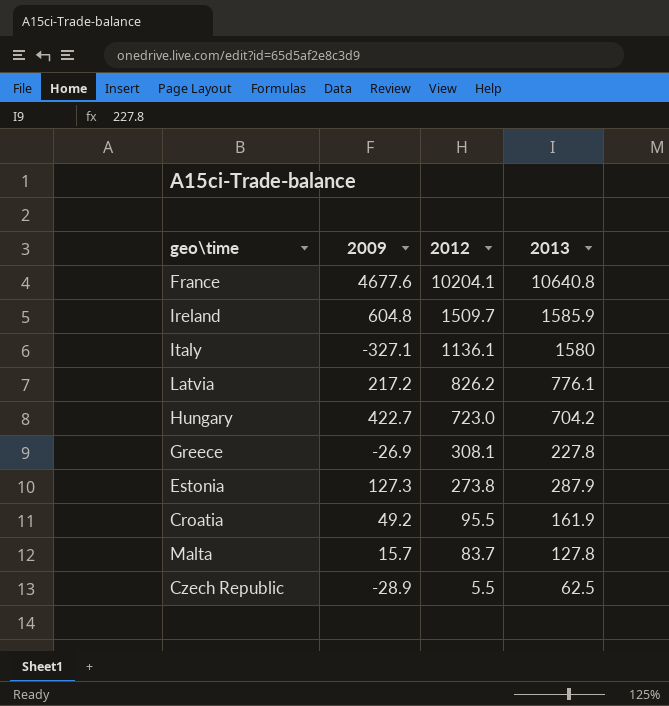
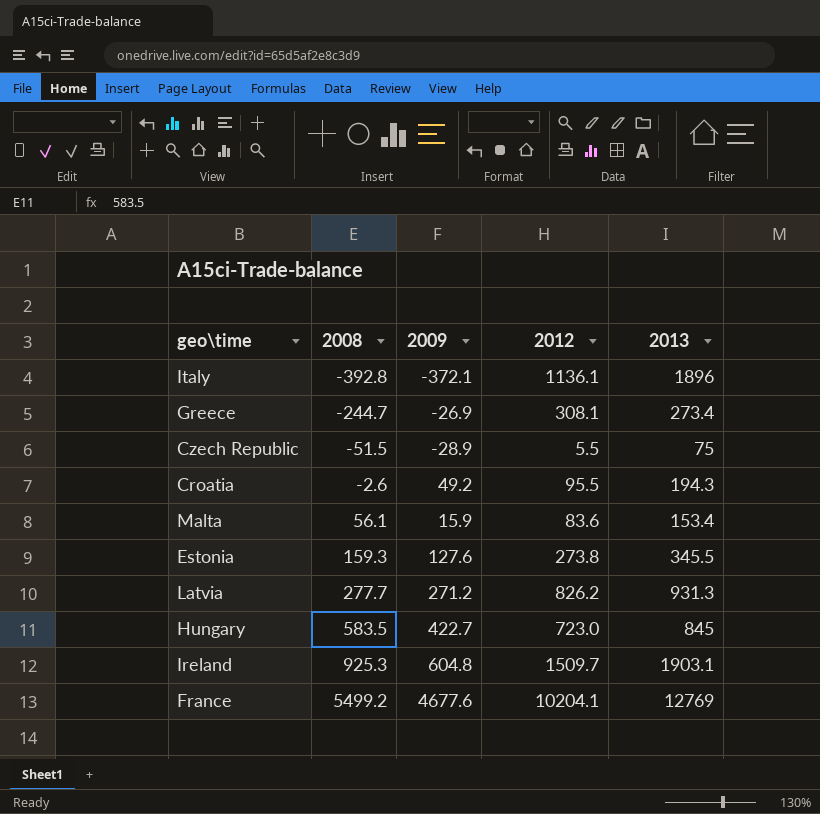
row order: 2012 descending -> 2008 ascending
column 2008 | position: none -> 2
Italy | 2009: -327.1 -> -372.1
Italy | 2013: 1580 -> 1896
Greece | 2013: 227.8 -> 273.4
Czech Republic | 2013: 62.5 -> 75
Croatia | 2013: 161.9 -> 194.3
Malta | 2009: 15.7 -> 15.9
Malta | 2012: 83.7 -> 83.6
Malta | 2013: 127.8 -> 153.4
Estonia | 2009: 127.3 -> 127.6
Estonia | 2013: 287.9 -> 345.5
Latvia | 2009: 217.2 -> 271.2
Latvia | 2013: 776.1 -> 931.3
Hungary | 2013: 704.2 -> 845
Ireland | 2013: 1585.9 -> 1903.1
France | 2013: 10640.8 -> 12769

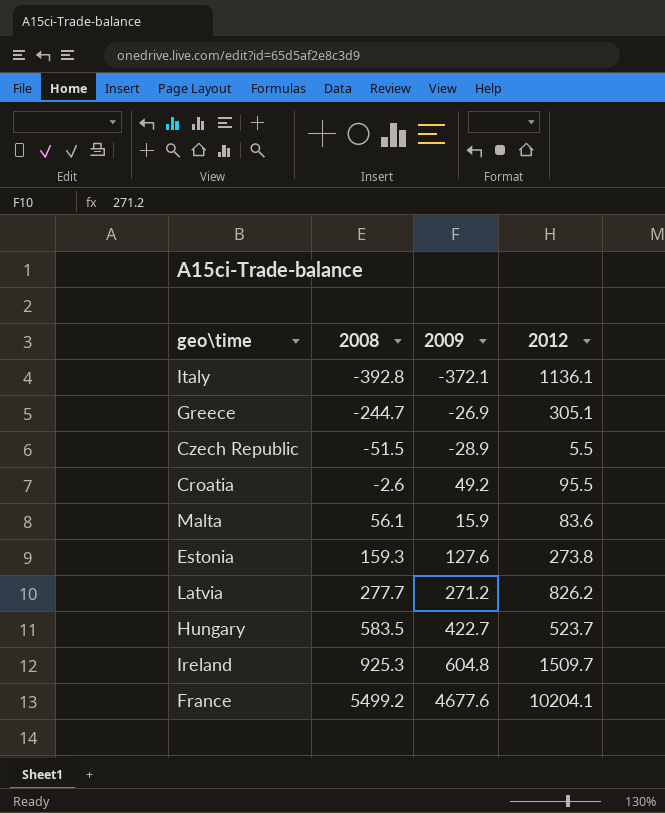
column 2013 | position: 5 -> none
Greece | 2012: 308.1 -> 305.1
Hungary | 2012: 723.0 -> 523.7

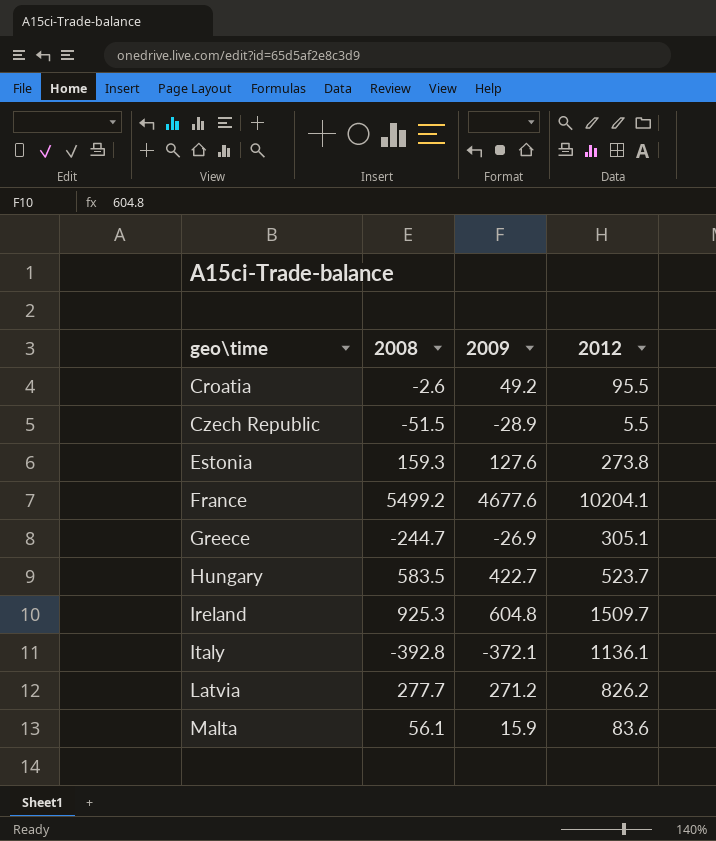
row order: 2008 ascending -> geo\time ascending

